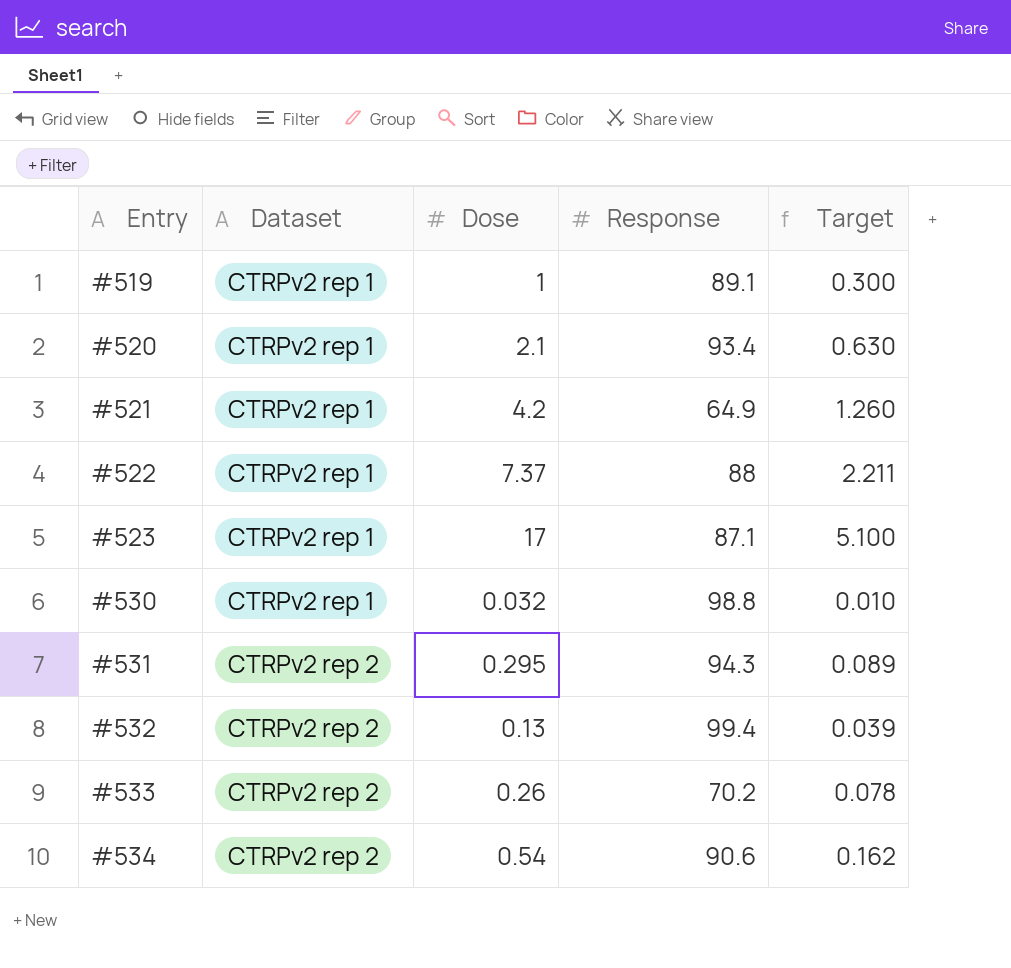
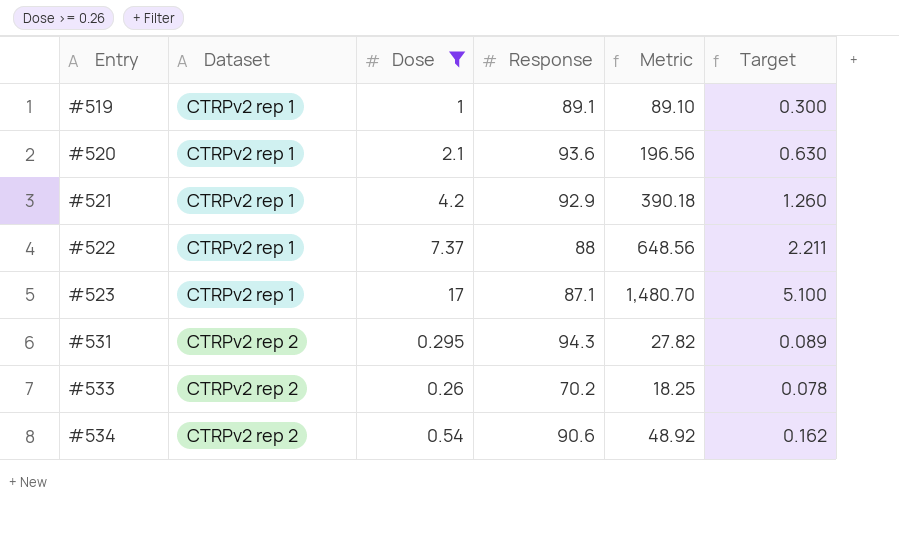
filter: none -> Dose >= 0.26
column Metric | formula: none -> [Dose] * [Response]
#520 | Response: 93.4 -> 93.6
#521 | Response: 64.9 -> 92.9

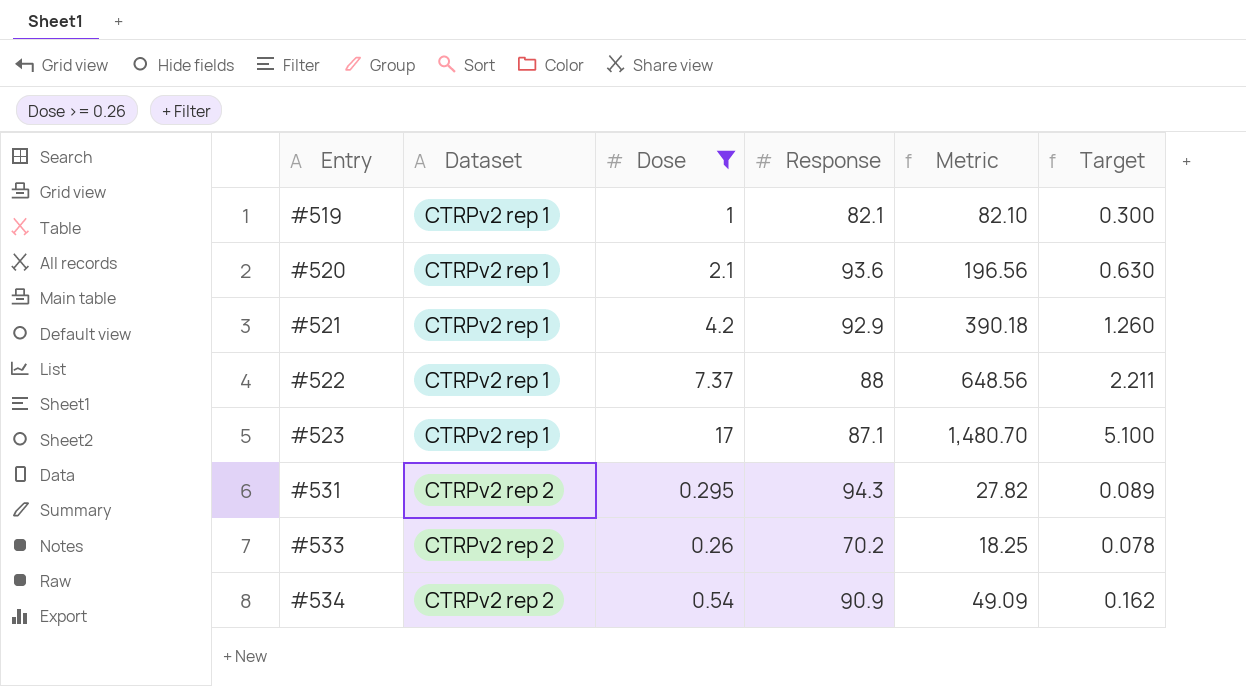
#519 | Response: 89.1 -> 82.1
#519 | Metric: 89.10 -> 82.10
#534 | Response: 90.6 -> 90.9
#534 | Metric: 48.92 -> 49.09

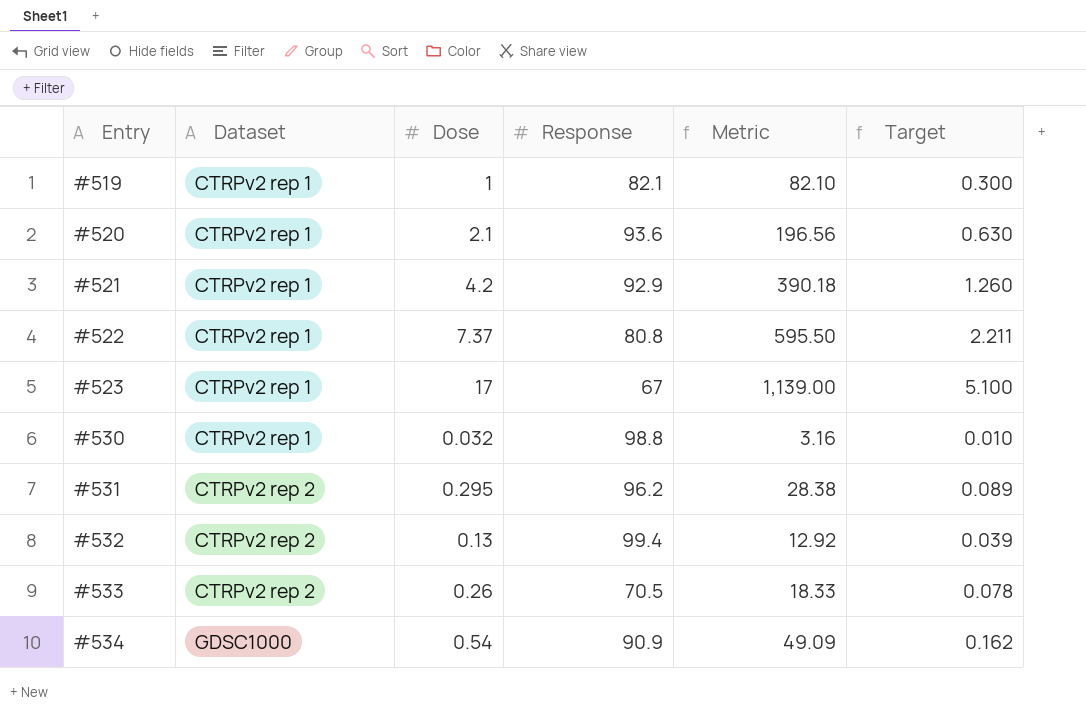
filter: Dose >= 0.26 -> none
#522 | Response: 88 -> 80.8
#522 | Metric: 648.56 -> 595.50
#523 | Response: 87.1 -> 67
#523 | Metric: 1,480.70 -> 1,139.00
#531 | Response: 94.3 -> 96.2
#531 | Metric: 27.82 -> 28.38
#533 | Response: 70.2 -> 70.5
#533 | Metric: 18.25 -> 18.33
#534 | Dataset: CTRPv2 rep 2 -> GDSC1000

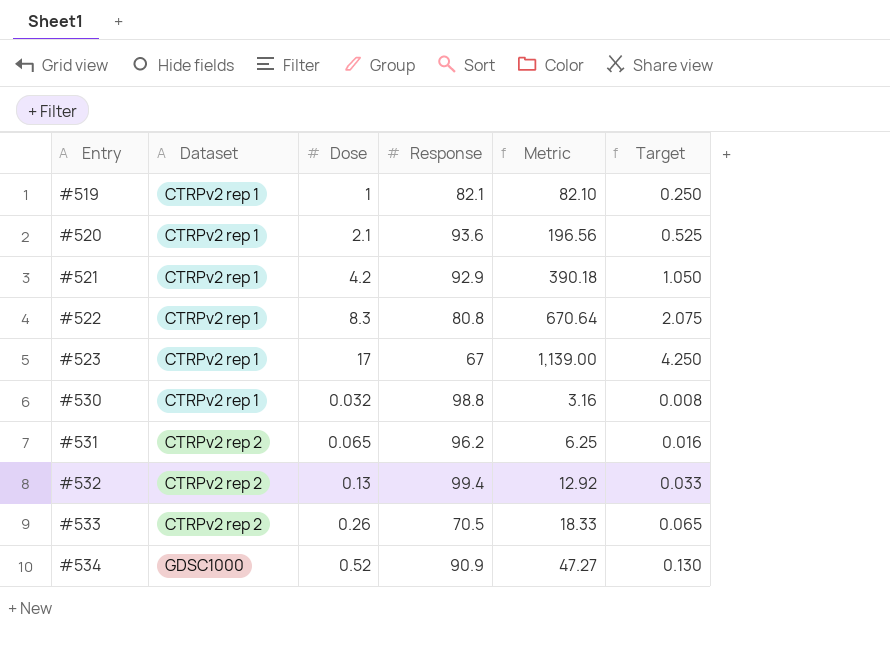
column Target | formula: [Dose] * 0.3 -> [Dose] * 0.25
#522 | Dose: 7.37 -> 8.3
#522 | Metric: 595.50 -> 670.64
#531 | Dose: 0.295 -> 0.065
#531 | Metric: 28.38 -> 6.25
#534 | Dose: 0.54 -> 0.52
#534 | Metric: 49.09 -> 47.27

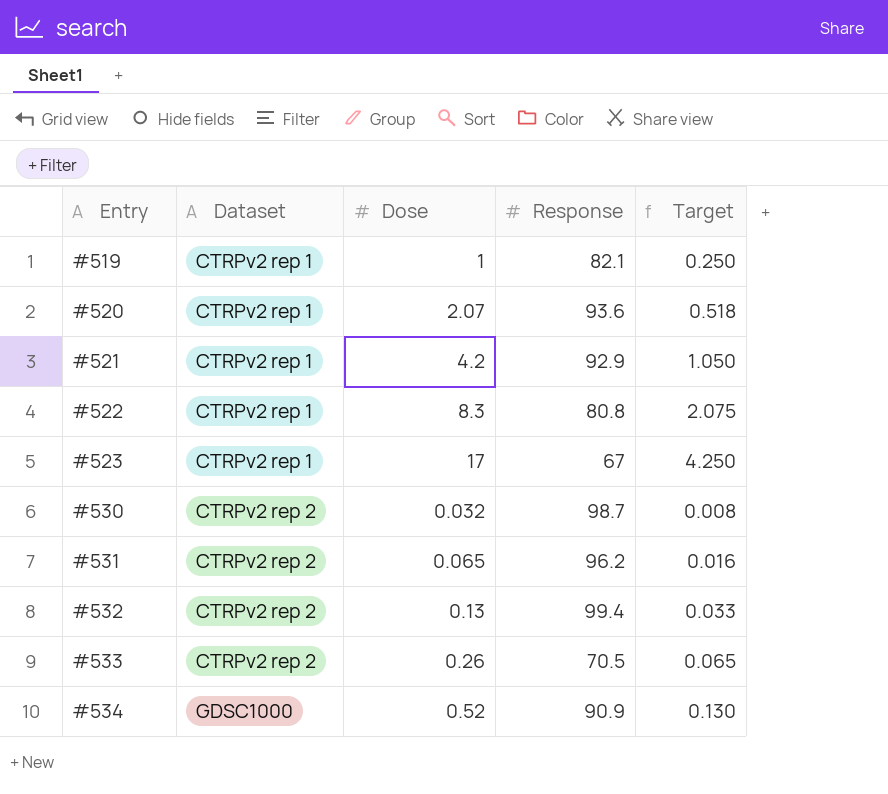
column Metric | formula: [Dose] * [Response] -> none
#520 | Dose: 2.1 -> 2.07
#520 | Target: 0.525 -> 0.518
#530 | Dataset: CTRPv2 rep 1 -> CTRPv2 rep 2
#530 | Response: 98.8 -> 98.7

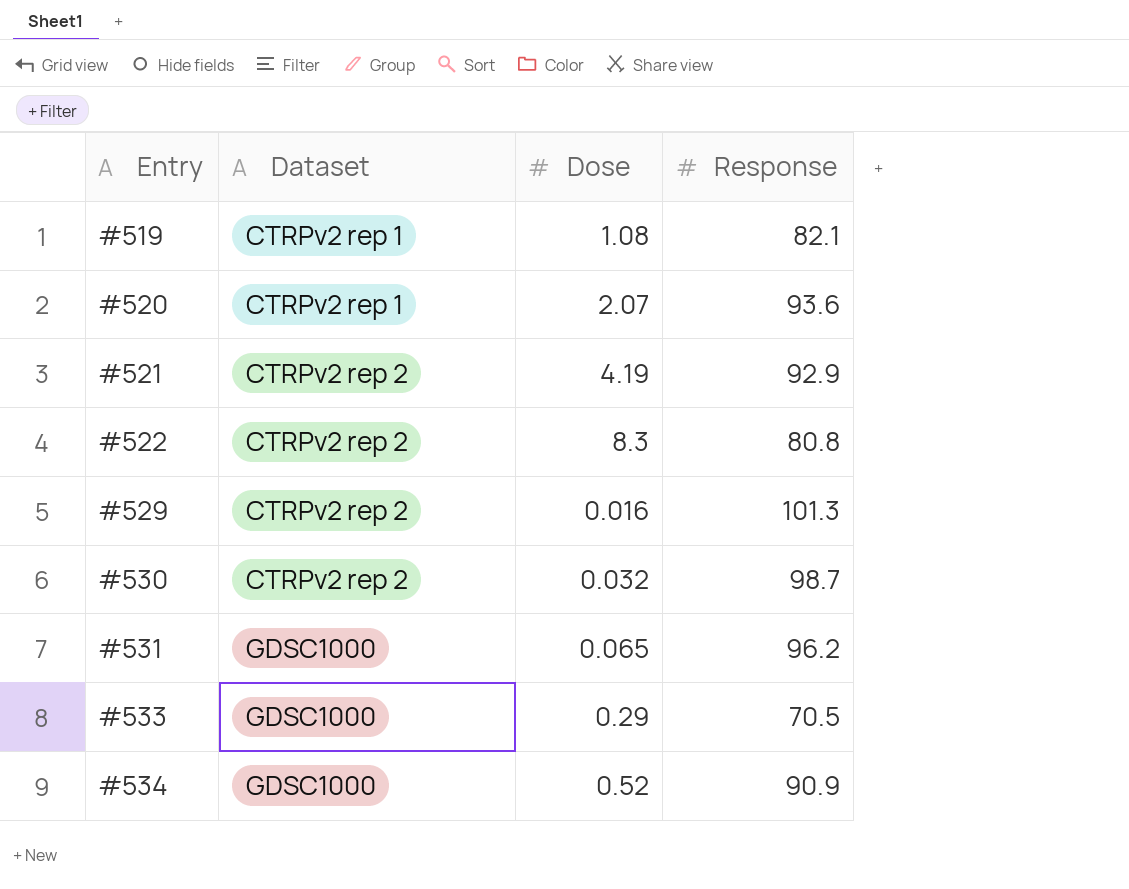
column Target | formula: [Dose] * 0.25 -> none
row #523: CTRPv2 rep 1 | 17 | 67 | 4.250 -> none
row #532: CTRPv2 rep 2 | 0.13 | 99.4 | 0.033 -> none
#519 | Dose: 1 -> 1.08
#521 | Dataset: CTRPv2 rep 1 -> CTRPv2 rep 2
#521 | Dose: 4.2 -> 4.19
#522 | Dataset: CTRPv2 rep 1 -> CTRPv2 rep 2
row #529: none -> CTRPv2 rep 2 | 0.016 | 101.3
#531 | Dataset: CTRPv2 rep 2 -> GDSC1000
#533 | Dataset: CTRPv2 rep 2 -> GDSC1000
#533 | Dose: 0.26 -> 0.29

